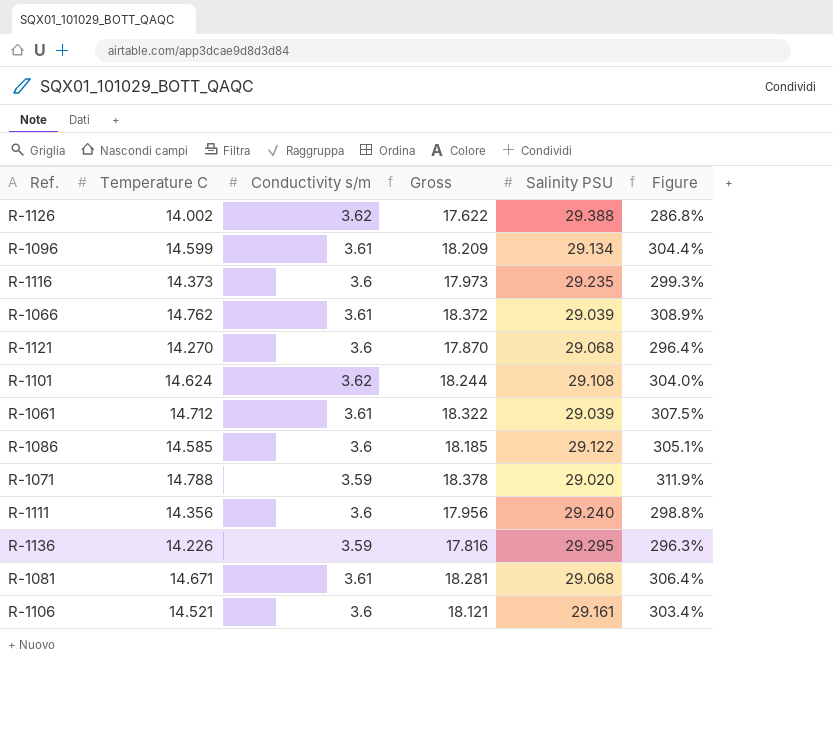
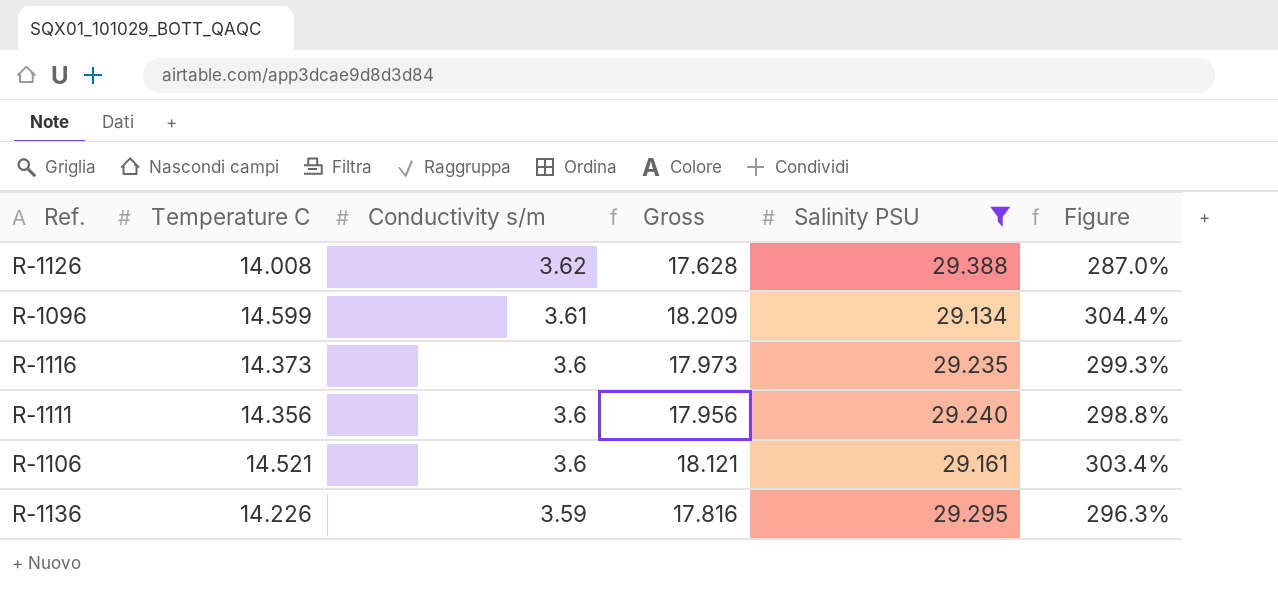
filter: none -> Salinity PSU >= 29.134
row order: none -> Conductivity s/m descending
R-1126 | Temperature C: 14.002 -> 14.008
R-1126 | Gross: 17.622 -> 17.628
R-1126 | Figure: 286.8% -> 287.0%

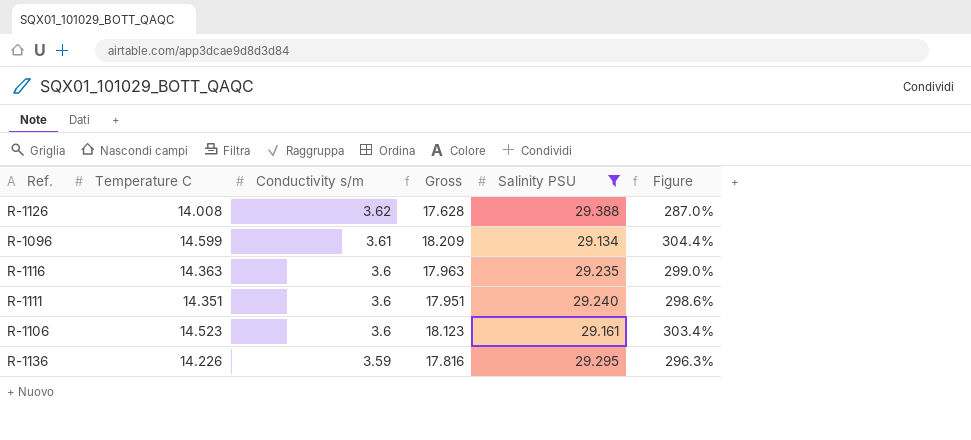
R-1116 | Temperature C: 14.373 -> 14.363
R-1116 | Gross: 17.973 -> 17.963
R-1116 | Figure: 299.3% -> 299.0%
R-1111 | Temperature C: 14.356 -> 14.351
R-1111 | Gross: 17.956 -> 17.951
R-1111 | Figure: 298.8% -> 298.6%
R-1106 | Temperature C: 14.521 -> 14.523
R-1106 | Gross: 18.121 -> 18.123

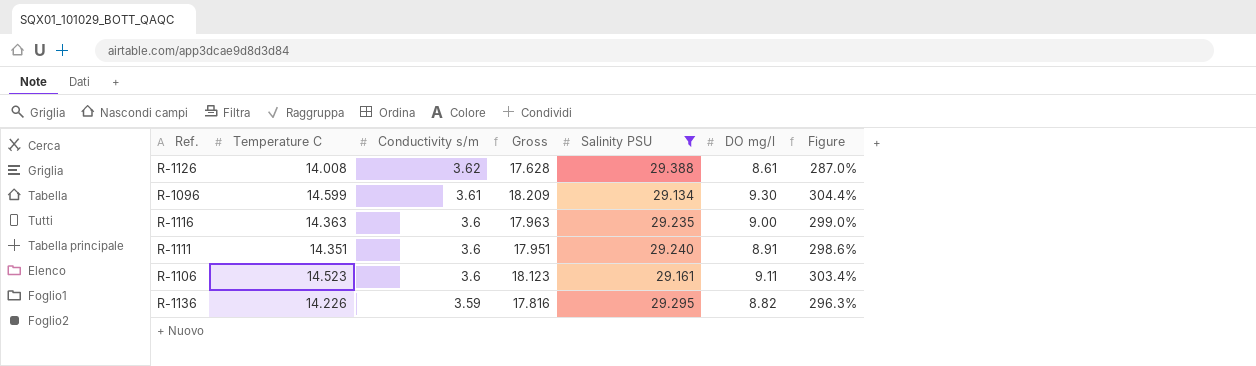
column DO mg/l | position: none -> 6

